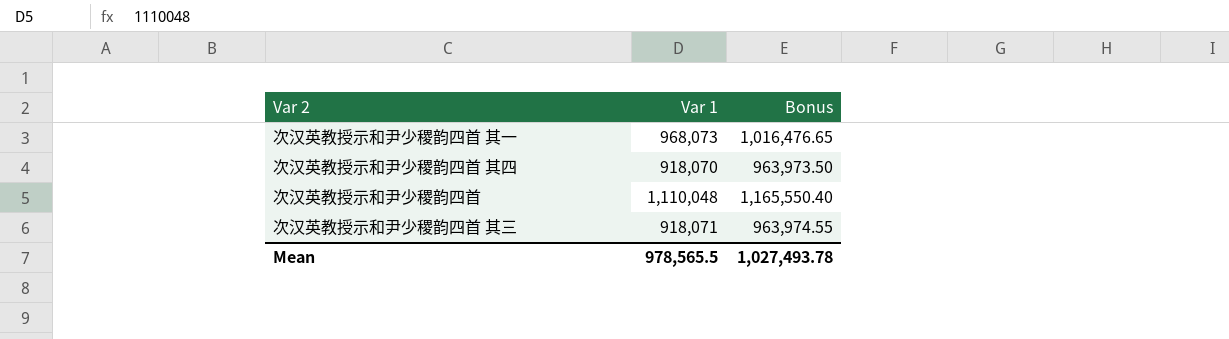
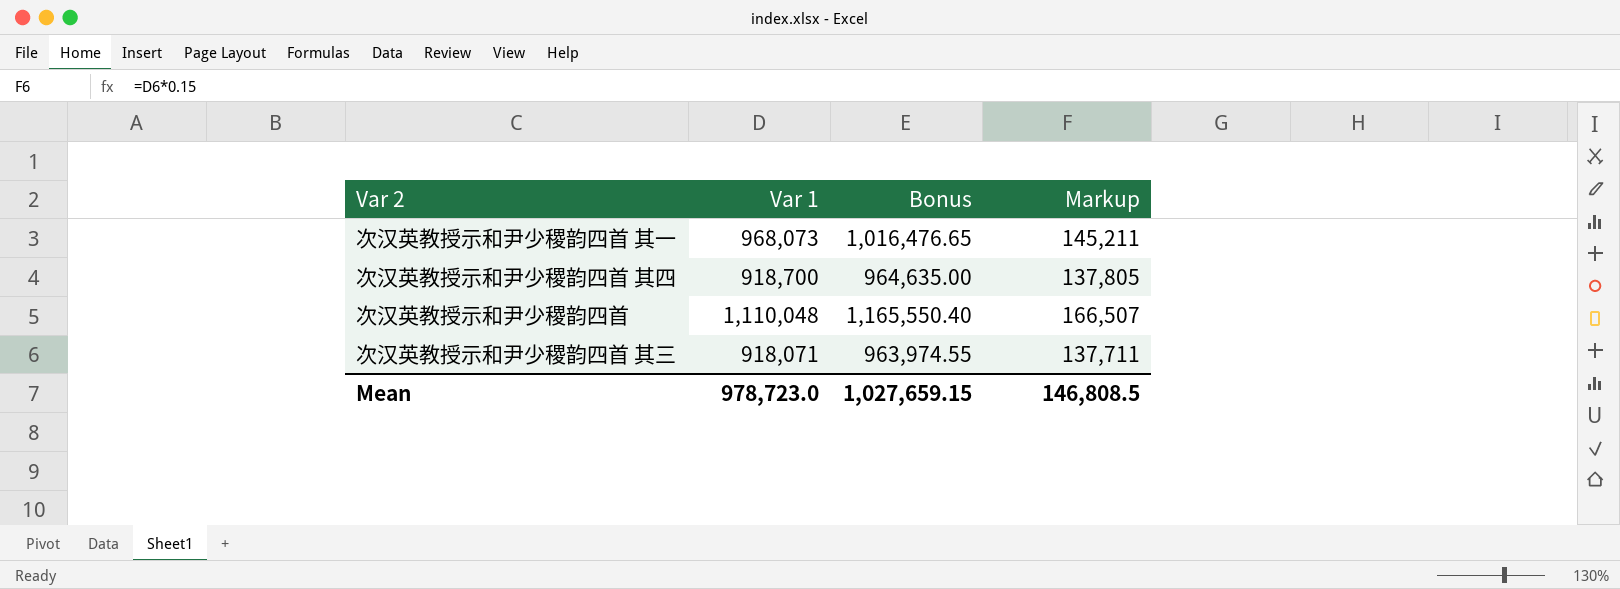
column Markup | formula: none -> [Var 1] * 0.15
次汉英教授示和尹少稷韵四首 其四 | Var 1: 918,070 -> 918,700
次汉英教授示和尹少稷韵四首 其四 | Bonus: 963,973.50 -> 964,635.00
Mean | Var 1: 978,565.5 -> 978,723.0
Mean | Bonus: 1,027,493.78 -> 1,027,659.15

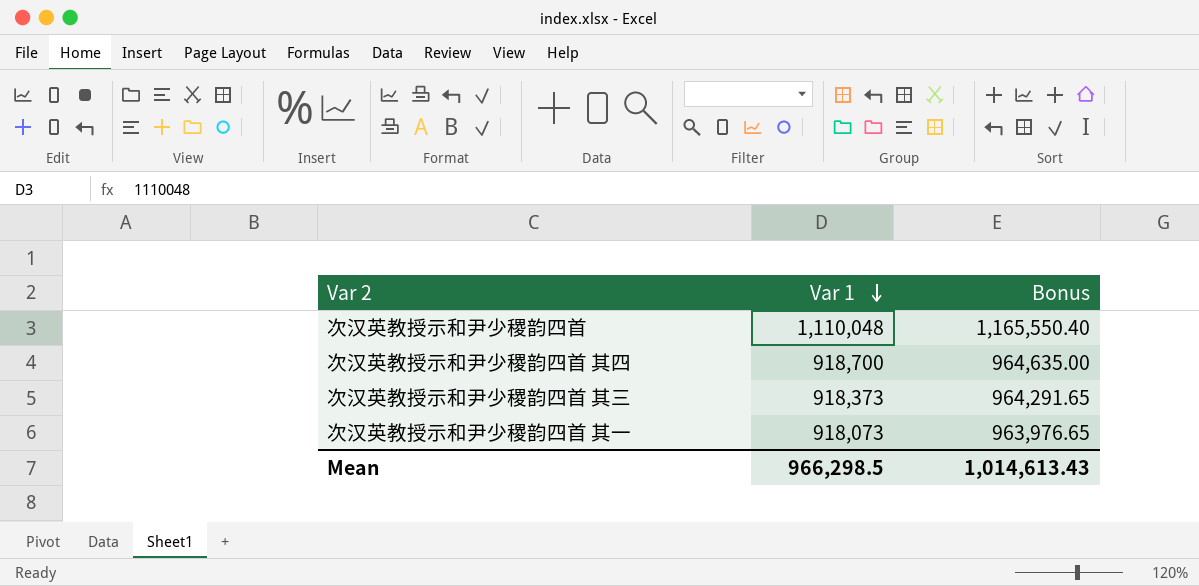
row order: none -> Var 1 descending
column Markup | formula: [Var 1] * 0.15 -> none
次汉英教授示和尹少稷韵四首 其三 | Var 1: 918,071 -> 918,373
次汉英教授示和尹少稷韵四首 其三 | Bonus: 963,974.55 -> 964,291.65
次汉英教授示和尹少稷韵四首 其一 | Var 1: 968,073 -> 918,073
次汉英教授示和尹少稷韵四首 其一 | Bonus: 1,016,476.65 -> 963,976.65
Mean | Var 1: 978,723.0 -> 966,298.5
Mean | Bonus: 1,027,659.15 -> 1,014,613.43

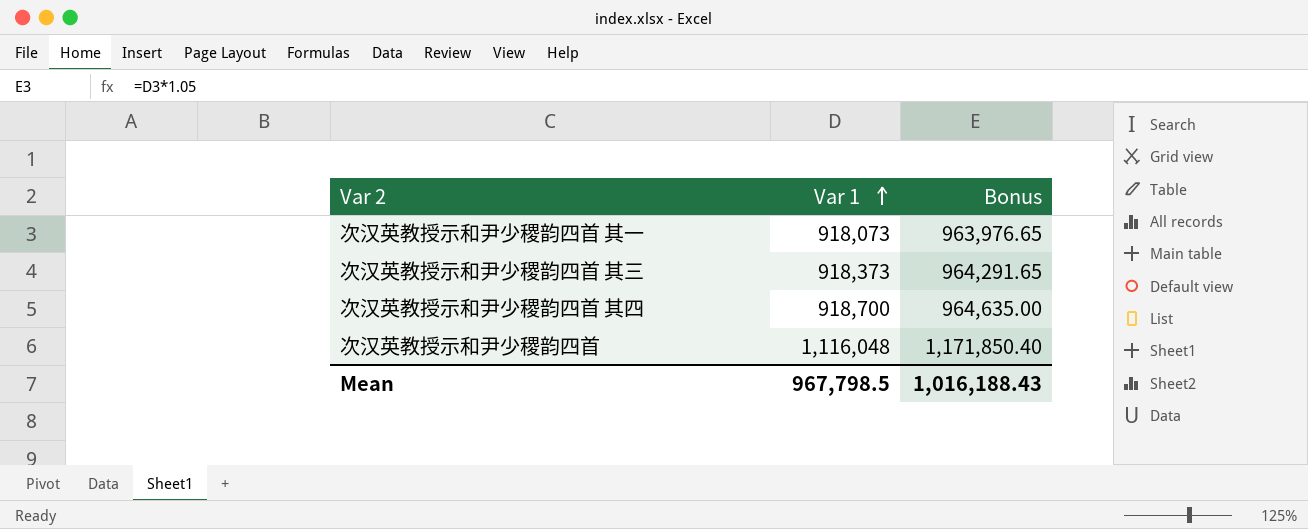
row order: Var 1 descending -> Var 1 ascending
次汉英教授示和尹少稷韵四首 | Var 1: 1,110,048 -> 1,116,048
次汉英教授示和尹少稷韵四首 | Bonus: 1,165,550.40 -> 1,171,850.40
Mean | Var 1: 966,298.5 -> 967,798.5
Mean | Bonus: 1,014,613.43 -> 1,016,188.43

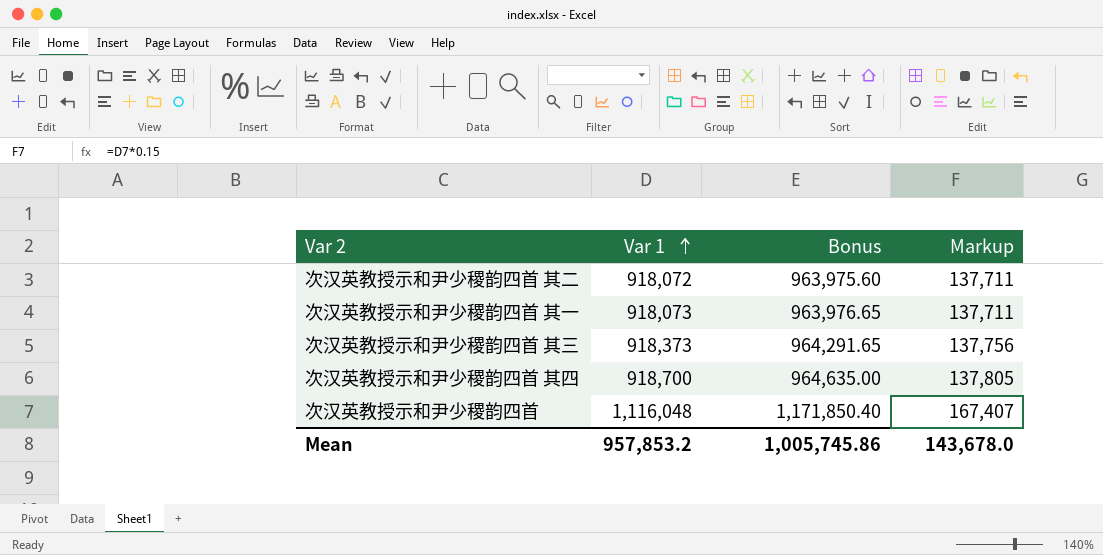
column Markup | formula: none -> [Var 1] * 0.15
row 次汉英教授示和尹少稷韵四首 其二: none -> 918,072 | 963,975.60 | 137,711
Mean | Var 1: 967,798.5 -> 957,853.2
Mean | Bonus: 1,016,188.43 -> 1,005,745.86

